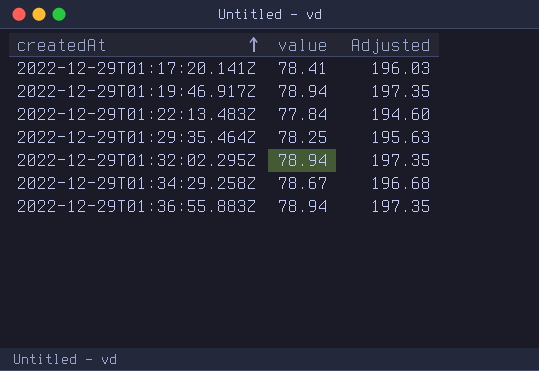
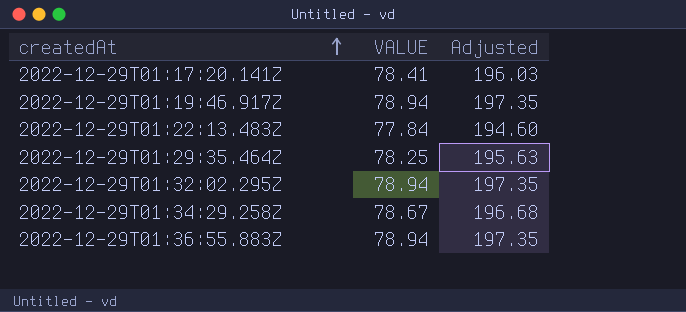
column name: value -> VALUE

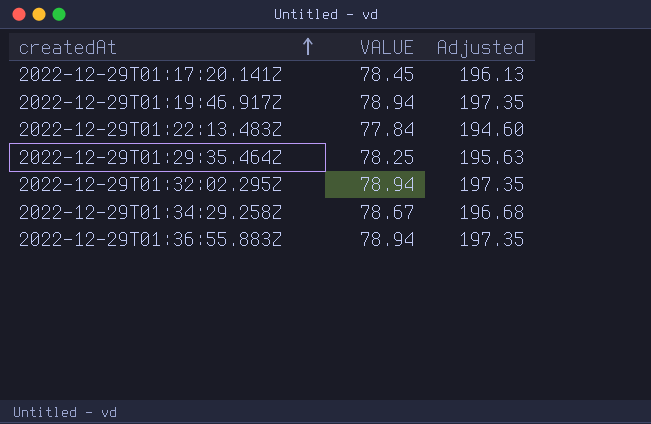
2022-12-29T01:17:20.141Z | VALUE: 78.41 -> 78.45
2022-12-29T01:17:20.141Z | Adjusted: 196.03 -> 196.13

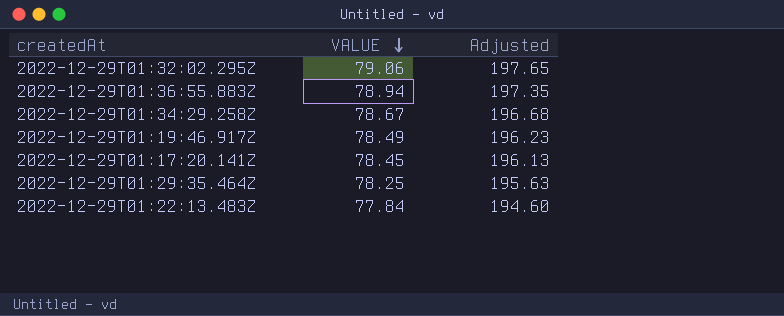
row order: createdAt ascending -> VALUE descending
2022-12-29T01:32:02.295Z | VALUE: 78.94 -> 79.06
2022-12-29T01:32:02.295Z | Adjusted: 197.35 -> 197.65
2022-12-29T01:19:46.917Z | VALUE: 78.94 -> 78.49
2022-12-29T01:19:46.917Z | Adjusted: 197.35 -> 196.23

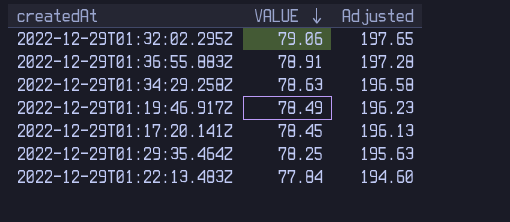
2022-12-29T01:36:55.883Z | VALUE: 78.94 -> 78.91
2022-12-29T01:36:55.883Z | Adjusted: 197.35 -> 197.28
2022-12-29T01:34:29.258Z | VALUE: 78.67 -> 78.63
2022-12-29T01:34:29.258Z | Adjusted: 196.68 -> 196.58

